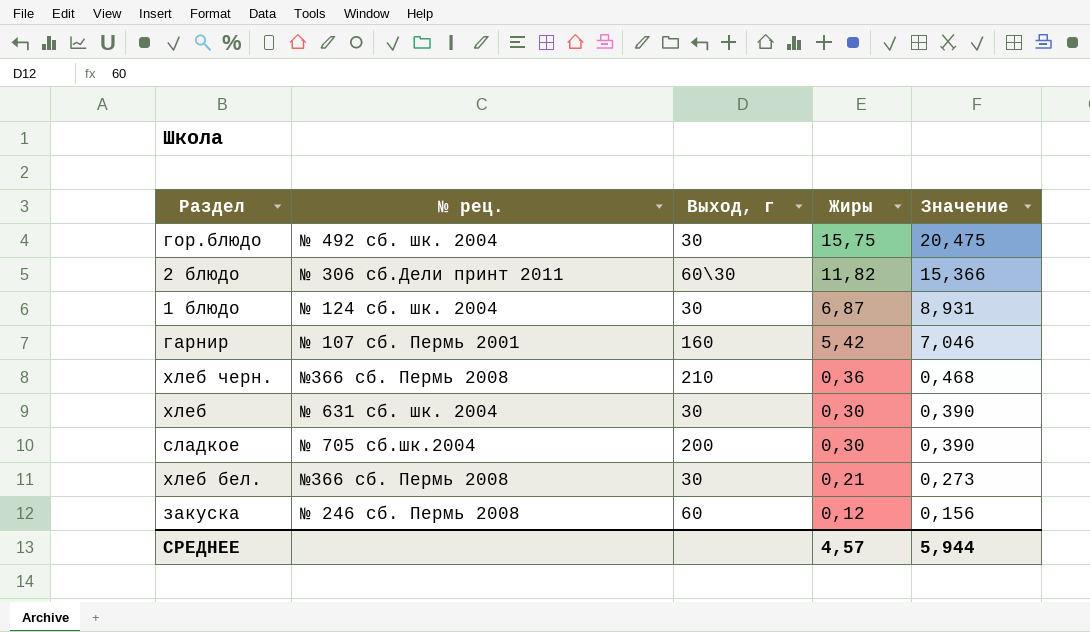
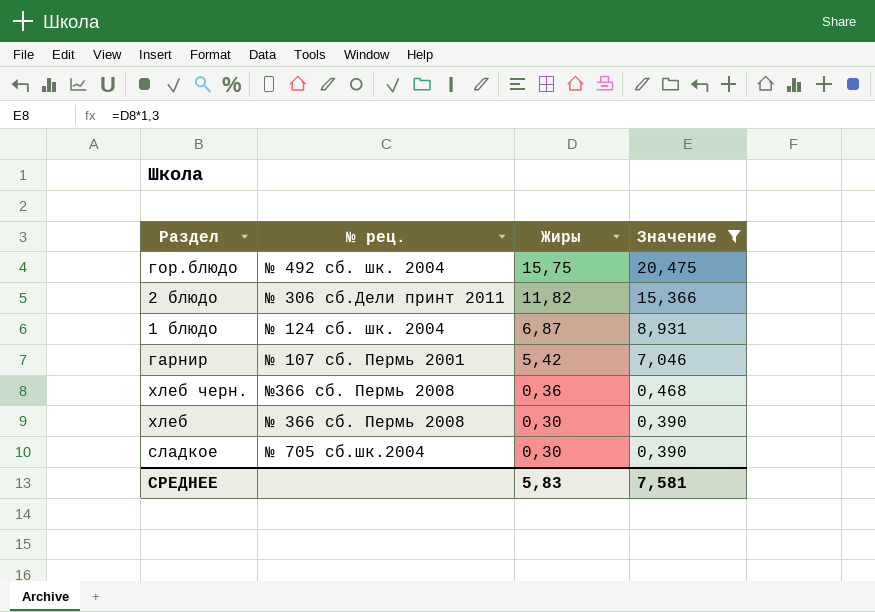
filter: none -> Значение >= 0,390
column Выход, г | position: 3 -> none
хлеб | № рец.: № 631 сб. шк. 2004 -> № 366 сб. Пермь 2008
СРЕДНЕЕ | Жиры: 4,57 -> 5,83
СРЕДНЕЕ | Значение: 5,944 -> 7,581

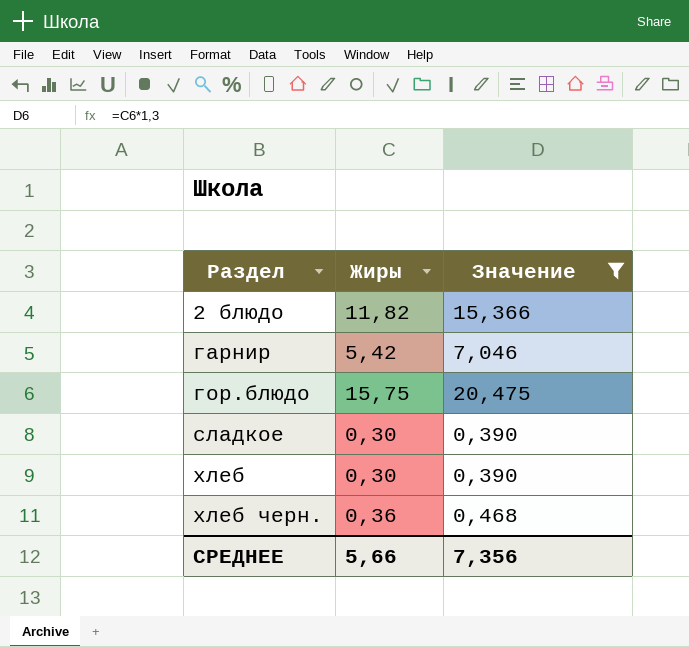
row order: Жиры descending -> Раздел ascending
column № рец. | position: 2 -> none
row 1 блюдо: № 124 сб. шк. 2004 | 6,87 | 8,931 -> none
СРЕДНЕЕ | Жиры: 5,83 -> 5,66
СРЕДНЕЕ | Значение: 7,581 -> 7,356

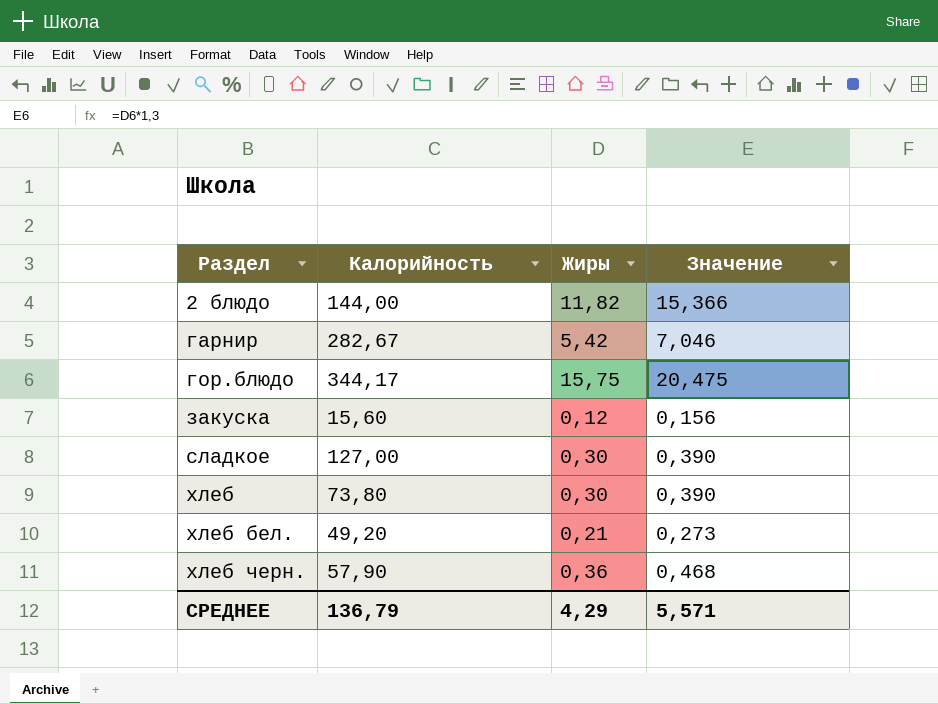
filter: Значение >= 0,390 -> none
column Калорийность | position: none -> 2
СРЕДНЕЕ | Жиры: 5,66 -> 4,29
СРЕДНЕЕ | Значение: 7,356 -> 5,571

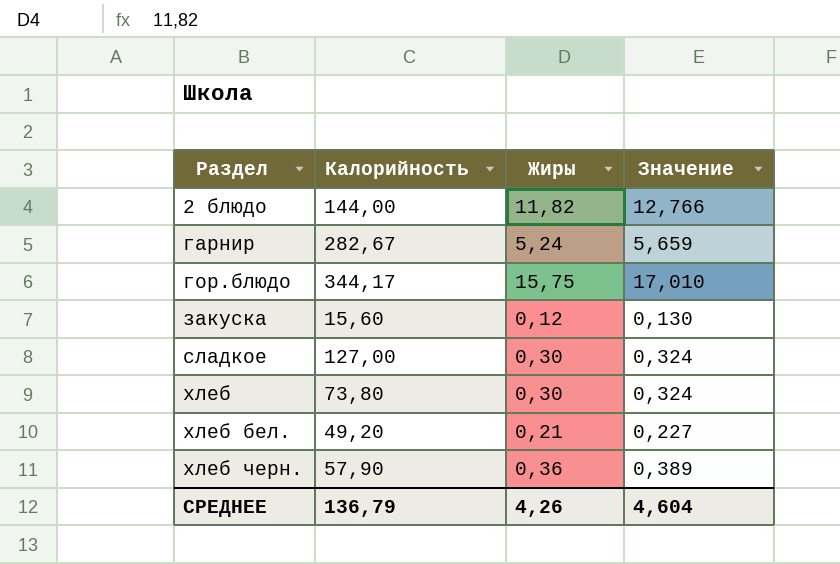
column Значение | formula: [Жиры] * 1,3 -> [Жиры] * 1,08
гарнир | Жиры: 5,42 -> 5,24
СРЕДНЕЕ | Жиры: 4,29 -> 4,26
СРЕДНЕЕ | Значение: 5,571 -> 4,604

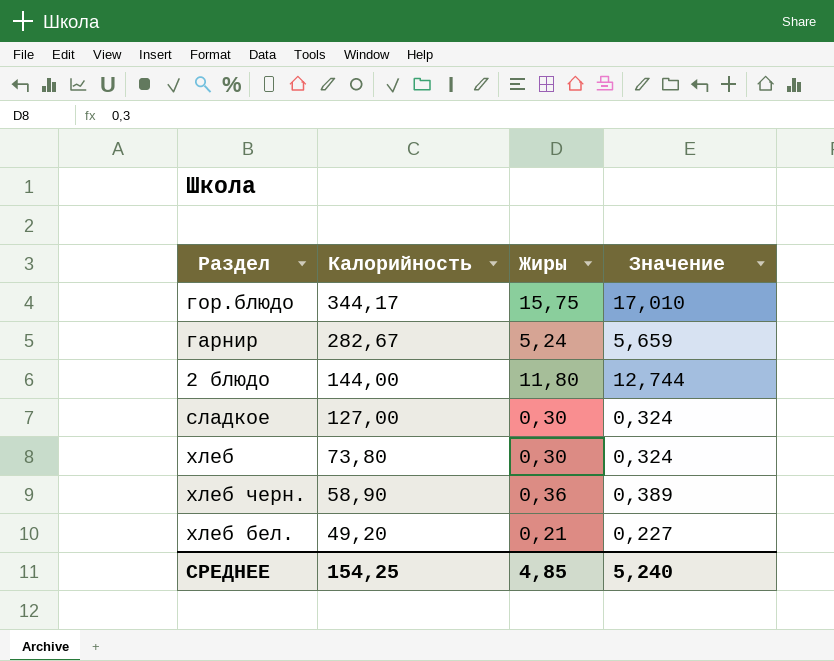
row order: Раздел ascending -> Калорийность descending
row закуска: 15,60 | 0,12 | 0,130 -> none
2 блюдо | Жиры: 11,82 -> 11,80
2 блюдо | Значение: 12,766 -> 12,744
хлеб черн. | Калорийность: 57,90 -> 58,90
СРЕДНЕЕ | Калорийность: 136,79 -> 154,25
СРЕДНЕЕ | Жиры: 4,26 -> 4,85
СРЕДНЕЕ | Значение: 4,604 -> 5,240

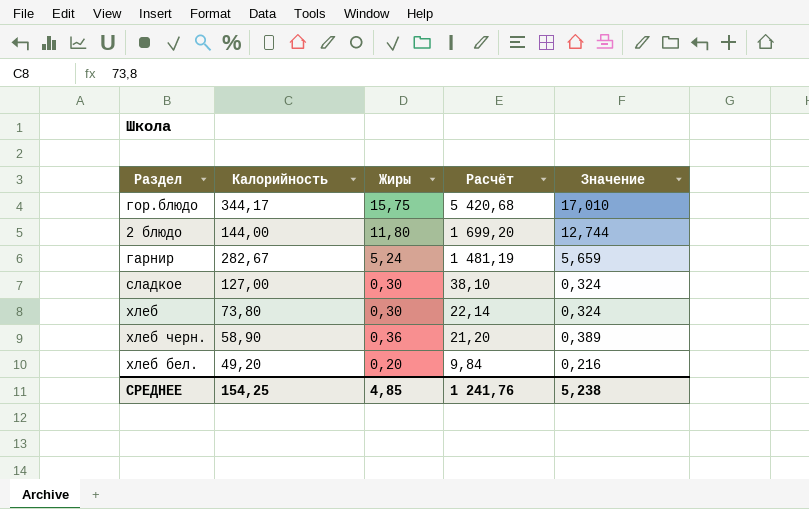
row order: Калорийность descending -> Расчёт descending
column Расчёт | formula: none -> [Калорийность] * [Жиры]
хлеб бел. | Жиры: 0,21 -> 0,20
хлеб бел. | Значение: 0,227 -> 0,216
СРЕДНЕЕ | Значение: 5,240 -> 5,238

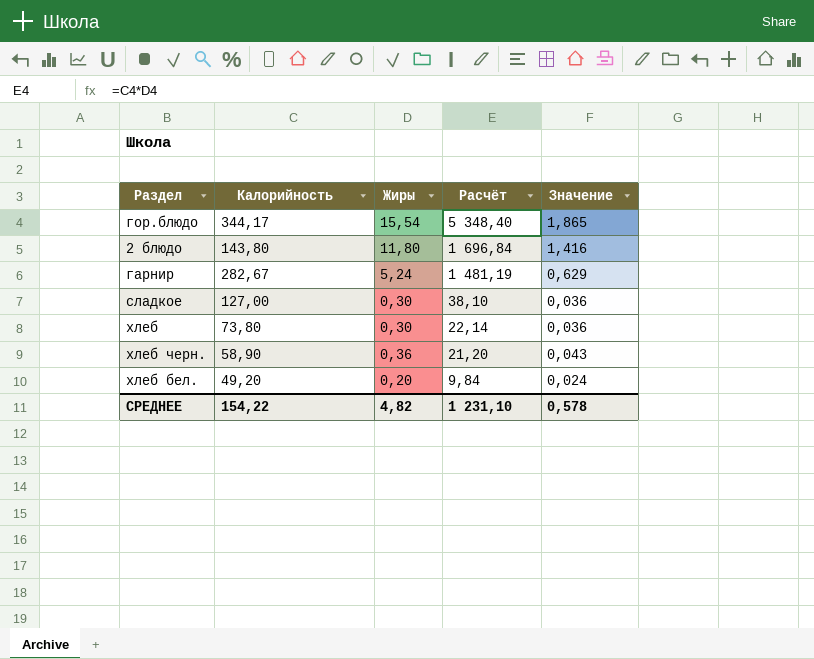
column Значение | formula: [Жиры] * 1,08 -> [Жиры] * 0,12
гор.блюдо | Жиры: 15,75 -> 15,54
гор.блюдо | Расчёт: 5 420,68 -> 5 348,40
2 блюдо | Калорийность: 144,00 -> 143,80
2 блюдо | Расчёт: 1 699,20 -> 1 696,84
СРЕДНЕЕ | Калорийность: 154,25 -> 154,22
СРЕДНЕЕ | Жиры: 4,85 -> 4,82
СРЕДНЕЕ | Расчёт: 1 241,76 -> 1 231,10
СРЕДНЕЕ | Значение: 5,238 -> 0,578

